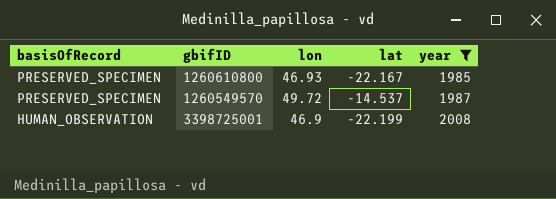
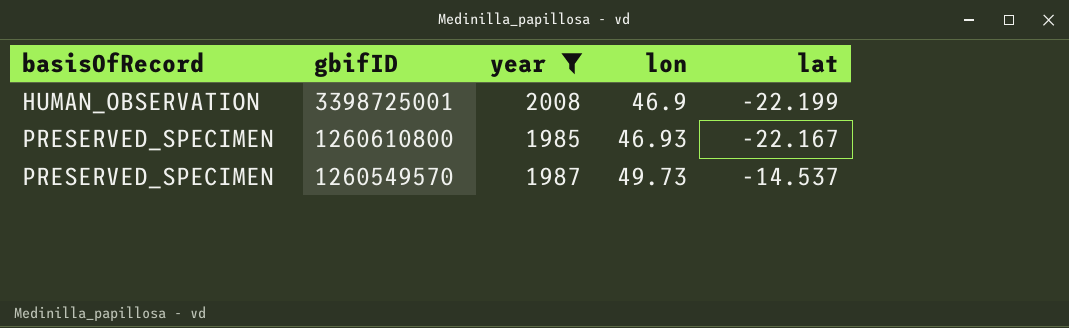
row order: basisOfRecord descending -> basisOfRecord ascending
column year | position: 5 -> 3
1260549570 | lon: 49.72 -> 49.73

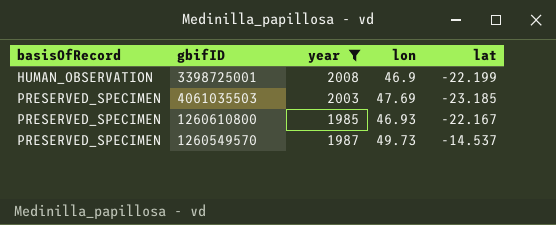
row 4061035503: none -> PRESERVED_SPECIMEN | 2003 | 47.69 | -23.185

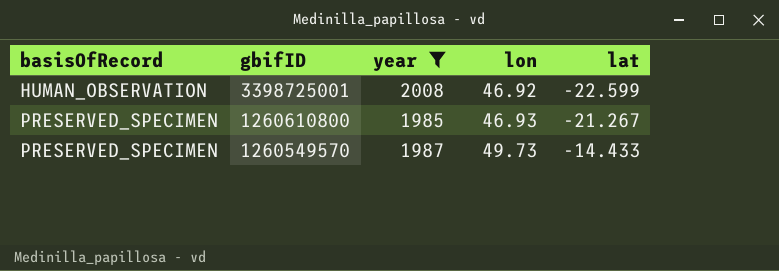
row 4061035503: PRESERVED_SPECIMEN | 2003 | 47.69 | -23.185 -> none
3398725001 | lon: 46.9 -> 46.92
3398725001 | lat: -22.199 -> -22.599
1260610800 | lat: -22.167 -> -21.267
1260549570 | lat: -14.537 -> -14.433

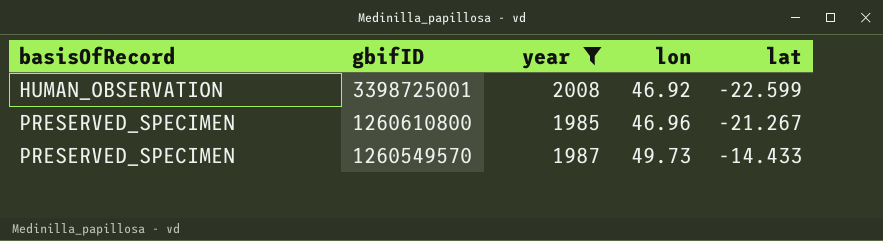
1260610800 | lon: 46.93 -> 46.96

